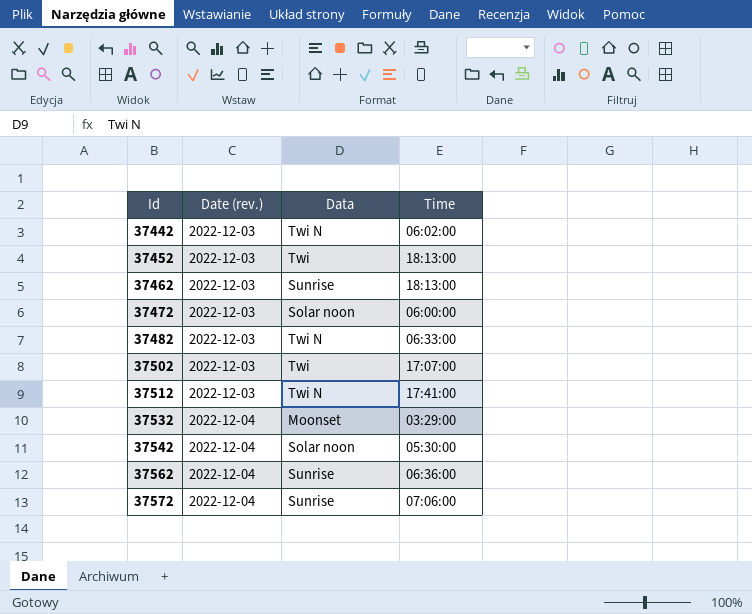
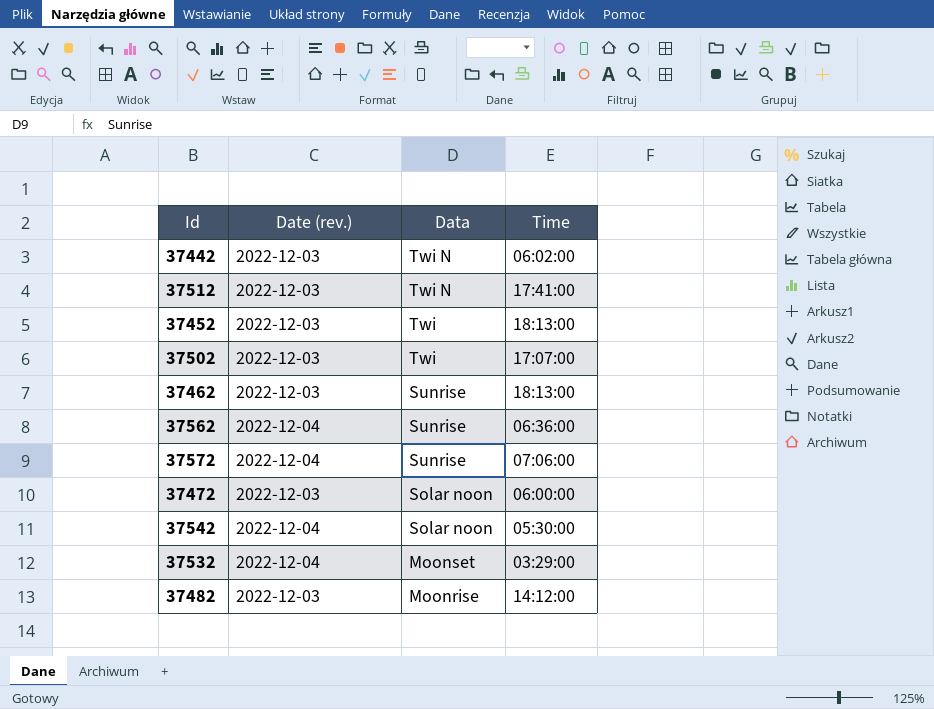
row order: Id ascending -> Data descending
37482 | Data: Twi N -> Moonrise
37482 | Time: 06:33:00 -> 14:12:00

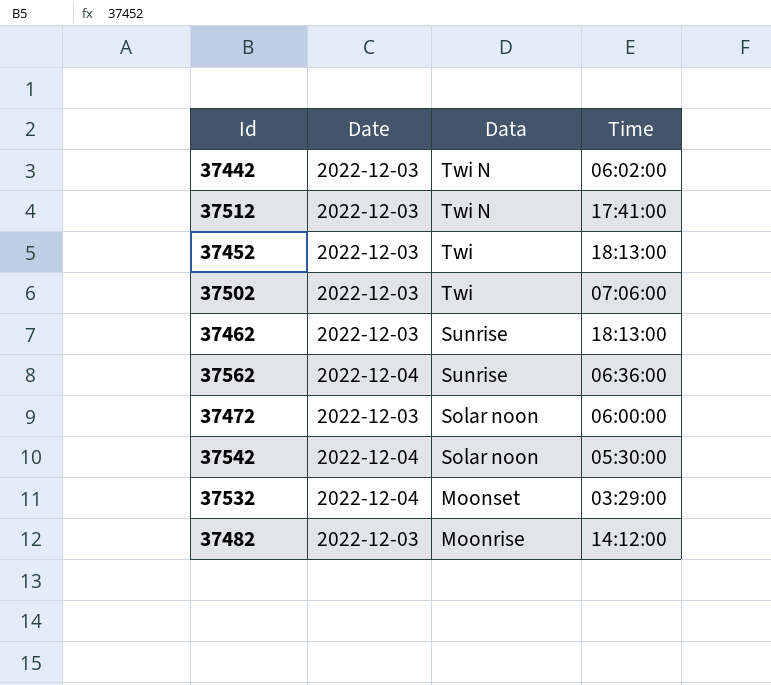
column name: Date (rev.) -> Date
row 37572: 2022-12-04 | Sunrise | 07:06:00 -> none
37502 | Time: 17:07:00 -> 07:06:00

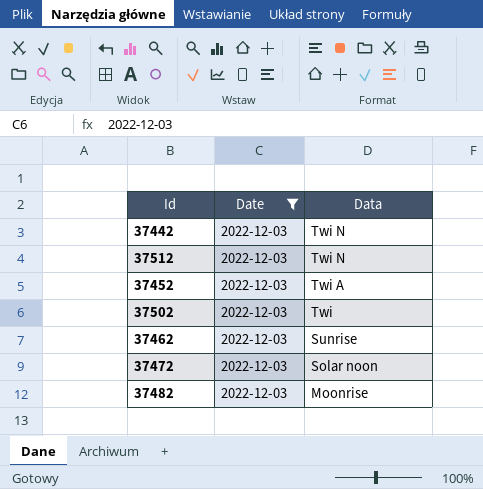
filter: none -> Date = 2022-12-03
column Time | position: 4 -> none
37452 | Data: Twi -> Twi A

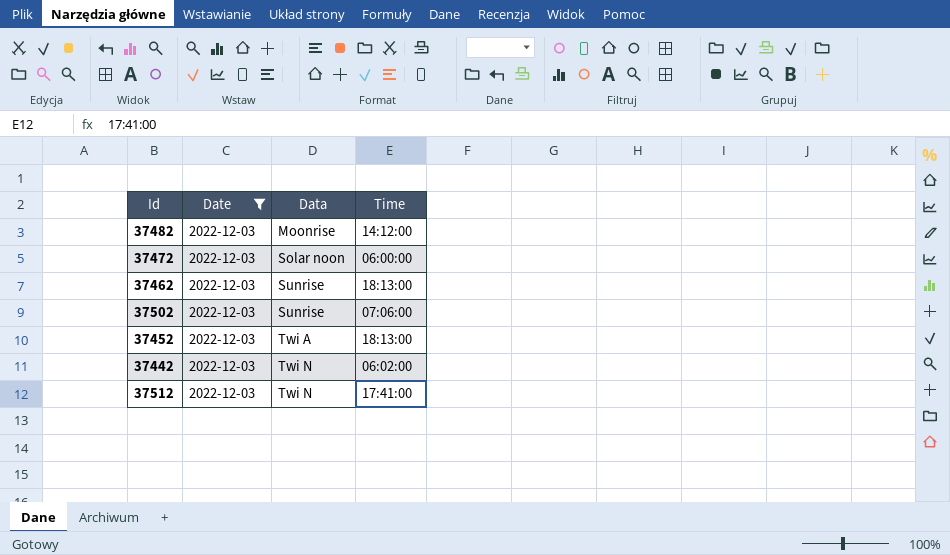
row order: Data descending -> Data ascending
column Time | position: none -> 4
37502 | Data: Twi -> Sunrise

